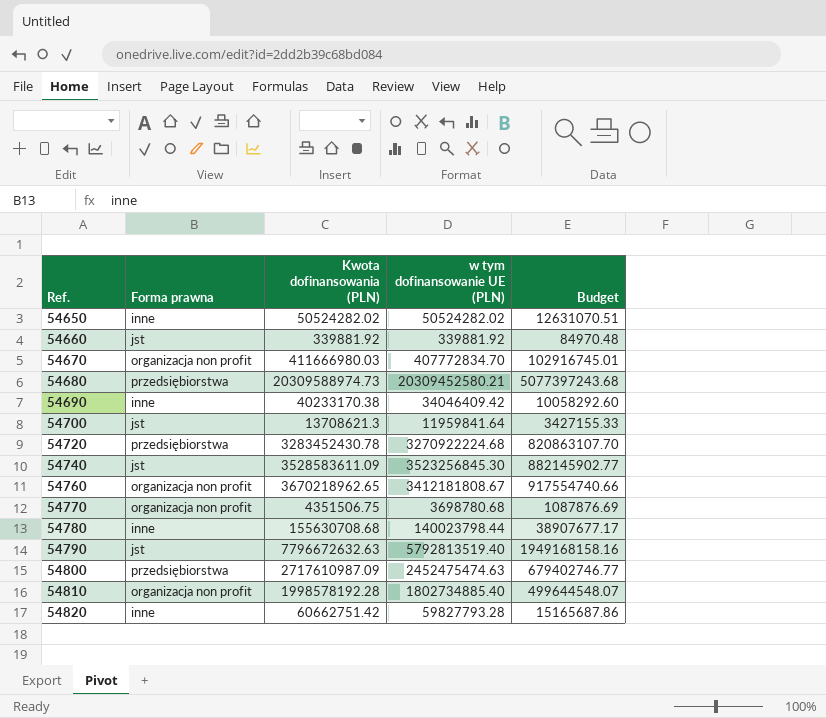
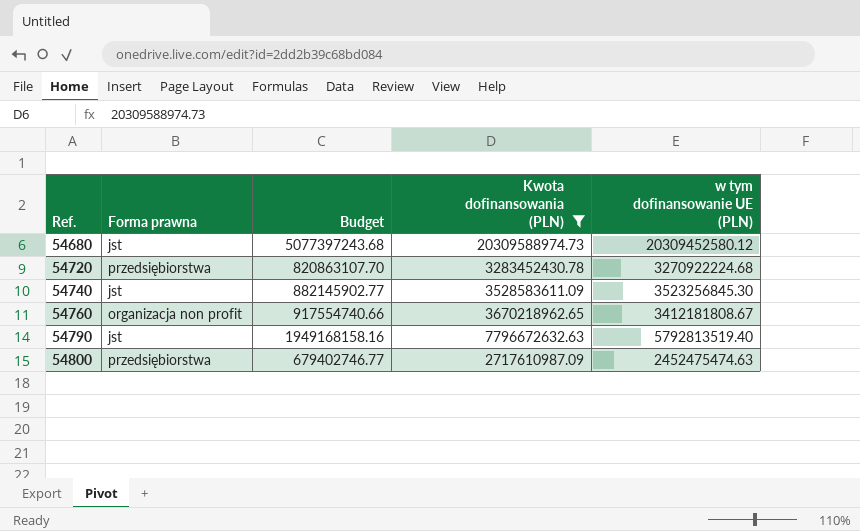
filter: none -> Kwota dofinansowania (PLN) >= 2717610987.09
column Budget | position: 5 -> 3
54680 | Forma prawna: przedsiębiorstwa -> jst
54680 | w tym dofinansowanie UE (PLN): 20309452580.21 -> 20309452580.12

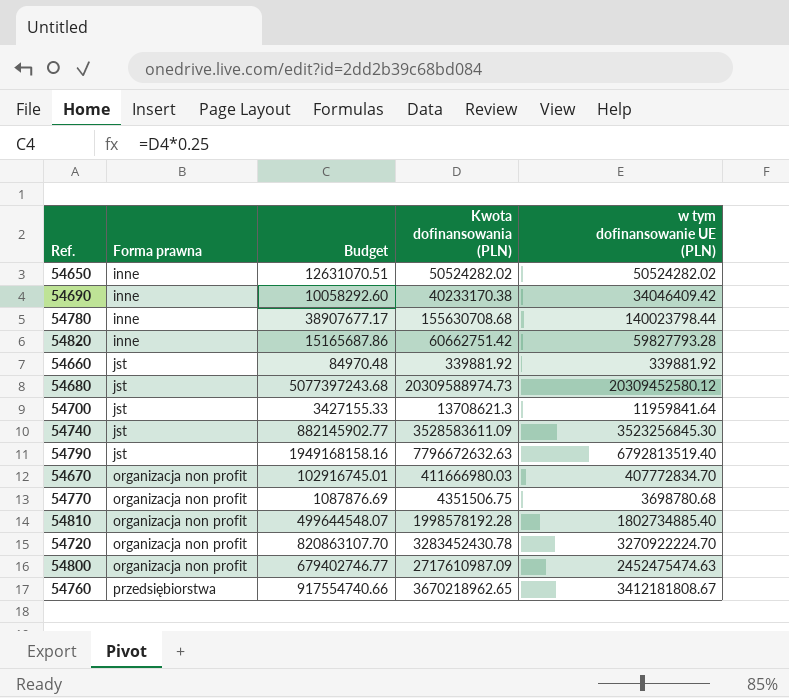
filter: Kwota dofinansowania (PLN) >= 2717610987.09 -> none
row order: Ref. ascending -> Forma prawna ascending
54790 | w tym dofinansowanie UE (PLN): 5792813519.40 -> 6792813519.40
54720 | Forma prawna: przedsiębiorstwa -> organizacja non profit
54720 | w tym dofinansowanie UE (PLN): 3270922224.68 -> 3270922224.70
54800 | Forma prawna: przedsiębiorstwa -> organizacja non profit
54760 | Forma prawna: organizacja non profit -> przedsiębiorstwa

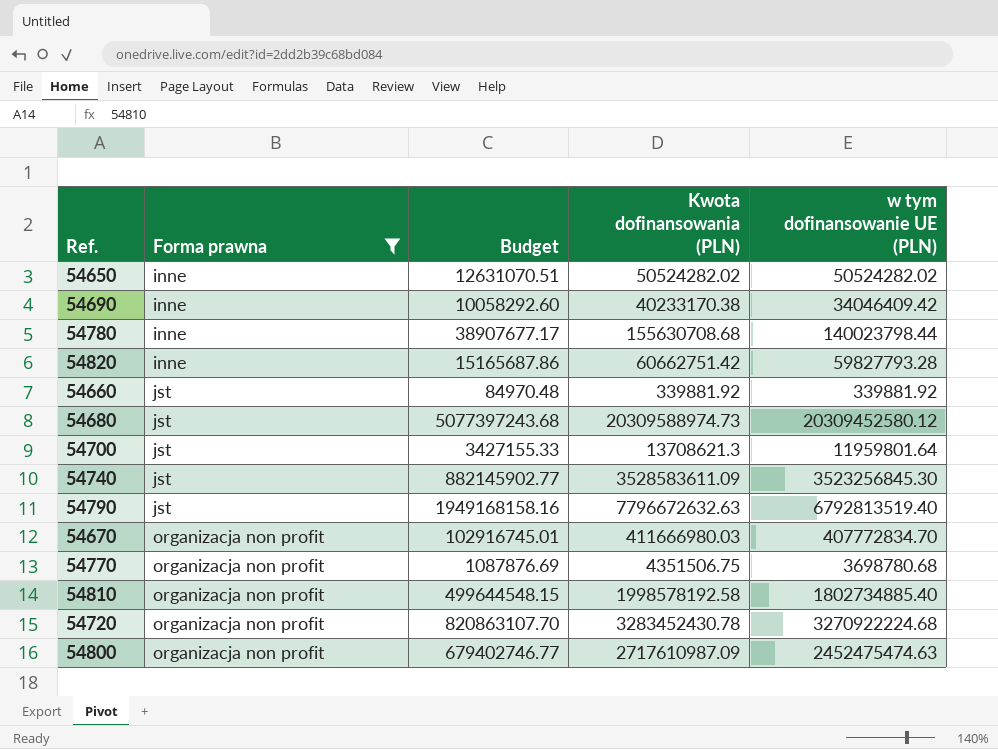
filter: none -> Forma prawna != przedsiębiorstwa
54700 | w tym dofinansowanie UE (PLN): 11959841.64 -> 11959801.64
54810 | Budget: 499644548.07 -> 499644548.15
54810 | Kwota dofinansowania (PLN): 1998578192.28 -> 1998578192.58
54720 | w tym dofinansowanie UE (PLN): 3270922224.70 -> 3270922224.68

